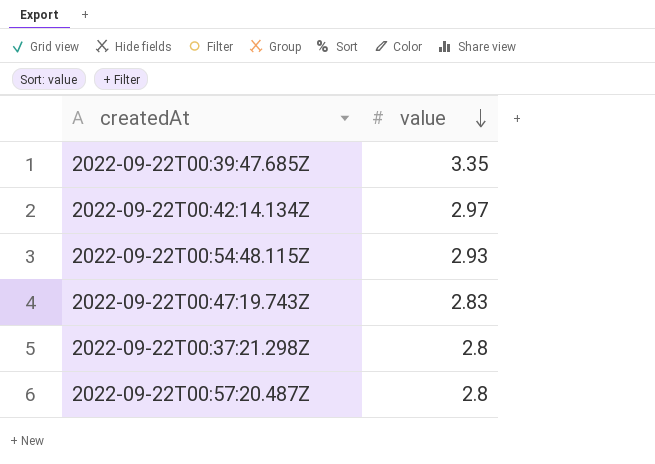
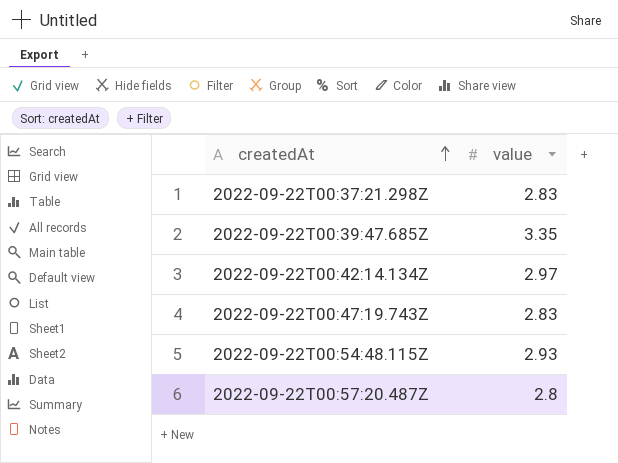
row order: value descending -> createdAt ascending
2022-09-22T00:37:21.298Z | value: 2.8 -> 2.83

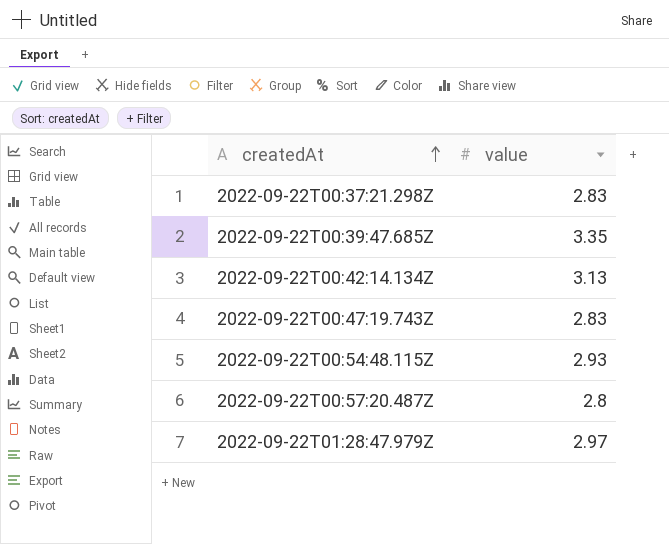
2022-09-22T00:42:14.134Z | value: 2.97 -> 3.13
row 2022-09-22T01:28:47.979Z: none -> 2.97

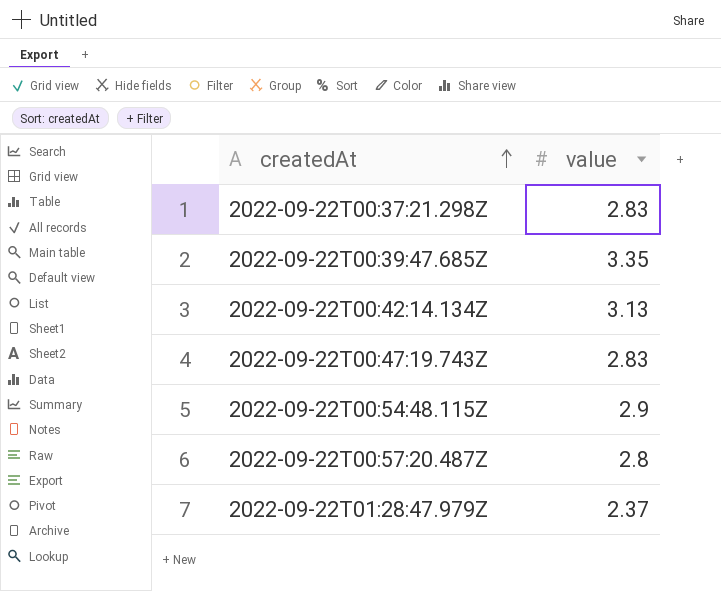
2022-09-22T00:54:48.115Z | value: 2.93 -> 2.9
2022-09-22T01:28:47.979Z | value: 2.97 -> 2.37

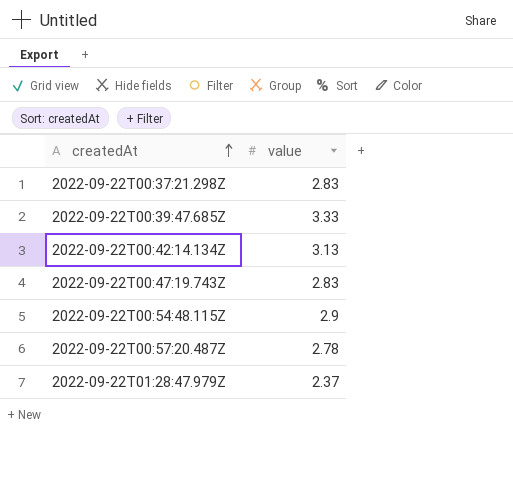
2022-09-22T00:39:47.685Z | value: 3.35 -> 3.33
2022-09-22T00:57:20.487Z | value: 2.8 -> 2.78

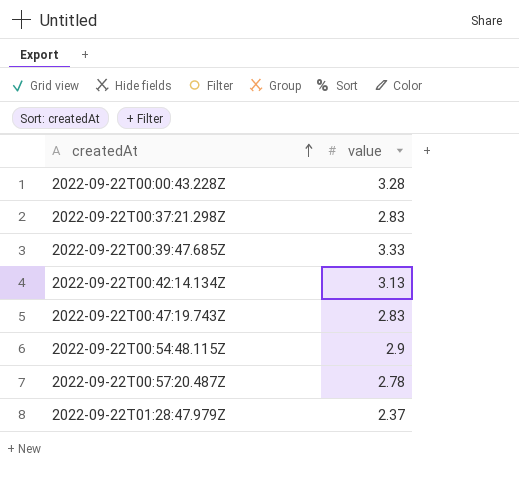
row 2022-09-22T00:00:43.228Z: none -> 3.28

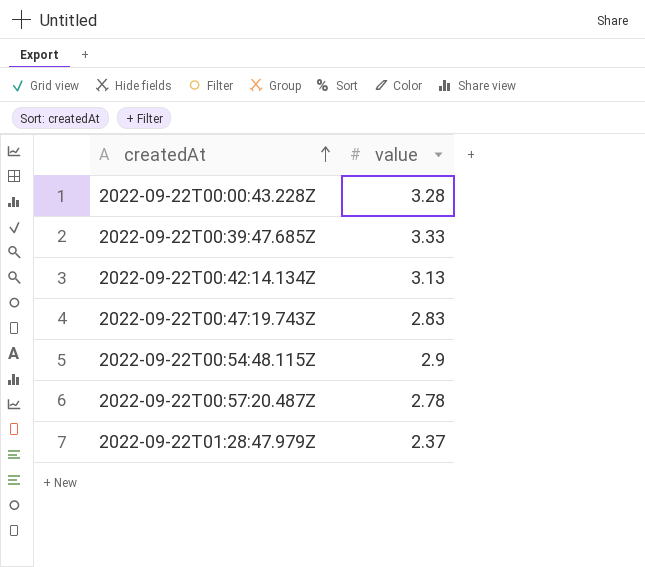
row 2022-09-22T00:37:21.298Z: 2.83 -> none

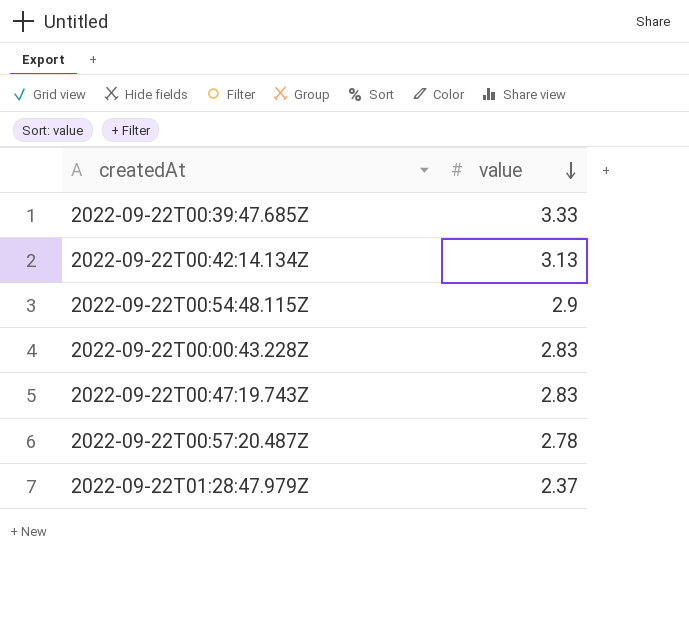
row order: createdAt ascending -> value descending
2022-09-22T00:00:43.228Z | value: 3.28 -> 2.83

